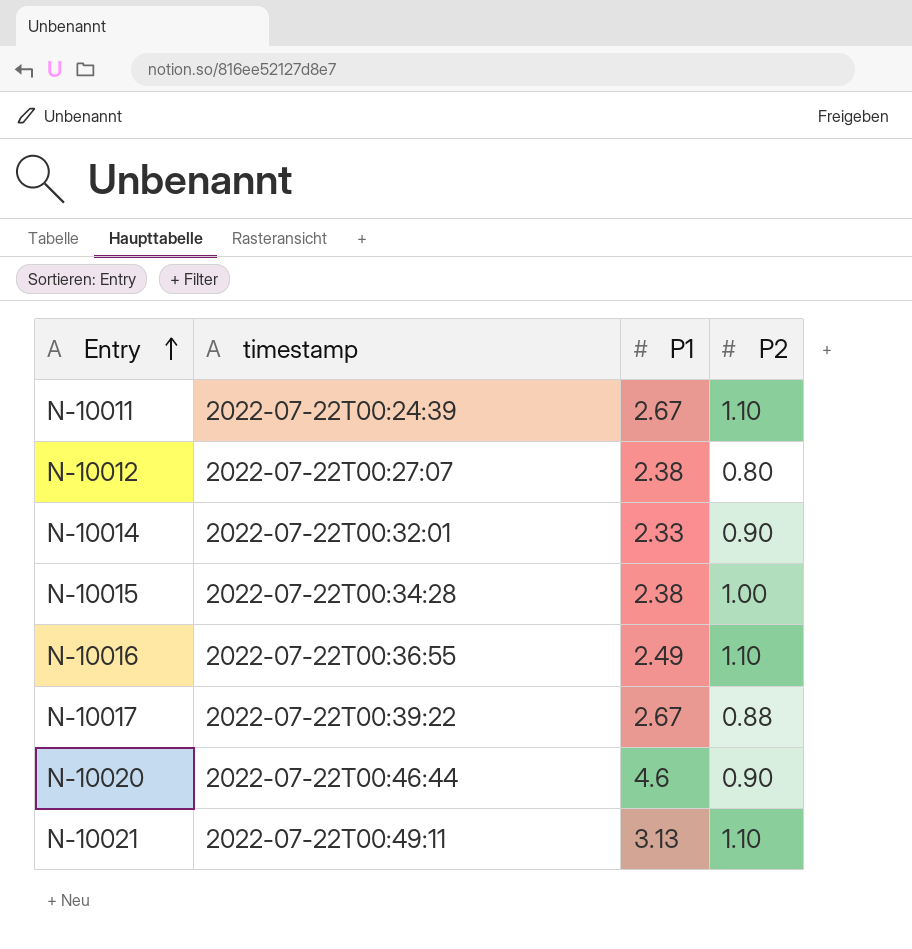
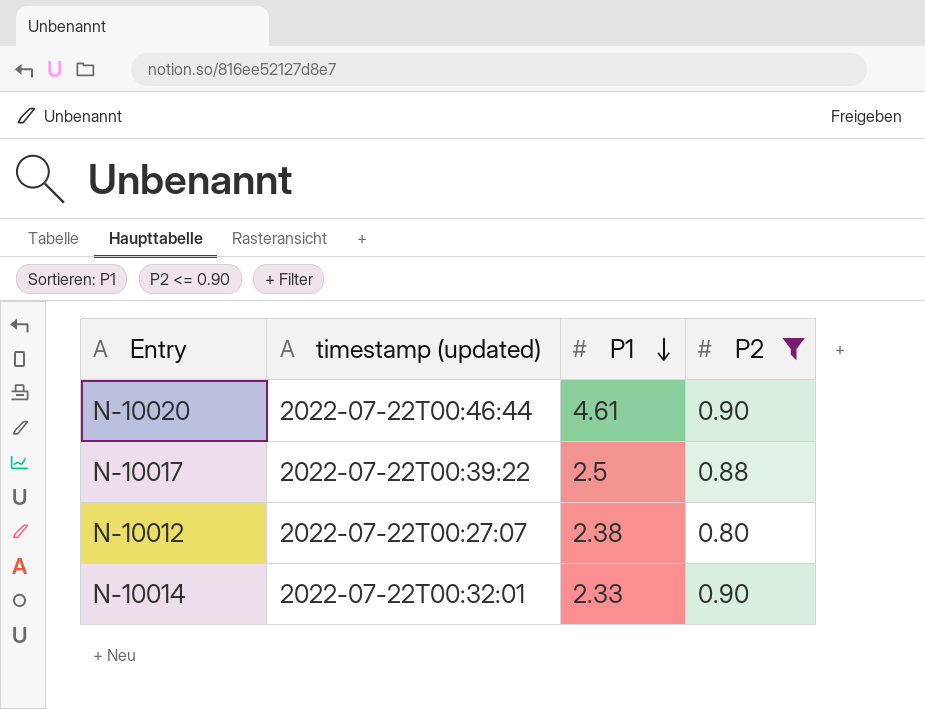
filter: none -> P2 <= 0.90
row order: Entry ascending -> P1 descending
column name: timestamp -> timestamp (updated)
N-10020 | P1: 4.6 -> 4.61
N-10017 | P1: 2.67 -> 2.5

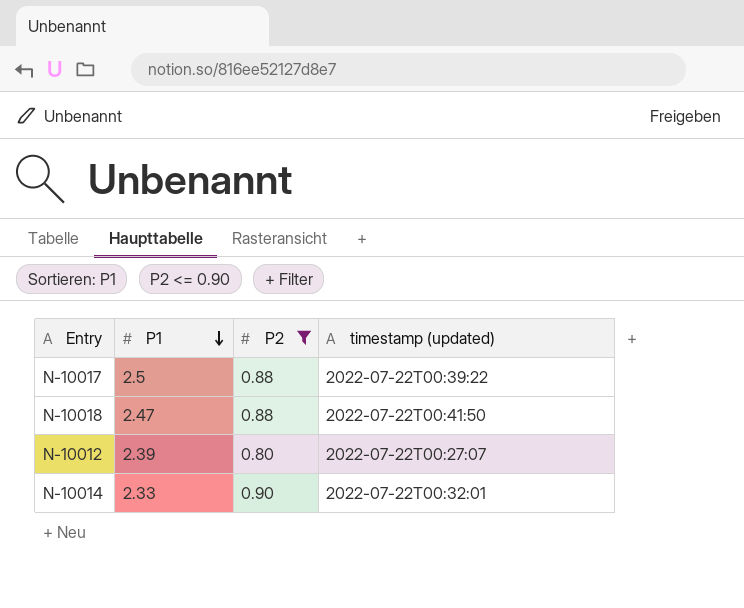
column timestamp (updated) | position: 2 -> 4
row N-10020: 2022-07-22T00:46:44 | 4.61 | 0.90 -> none
row N-10018: none -> 2.47 | 0.88 | 2022-07-22T00:41:50
N-10012 | P1: 2.38 -> 2.39

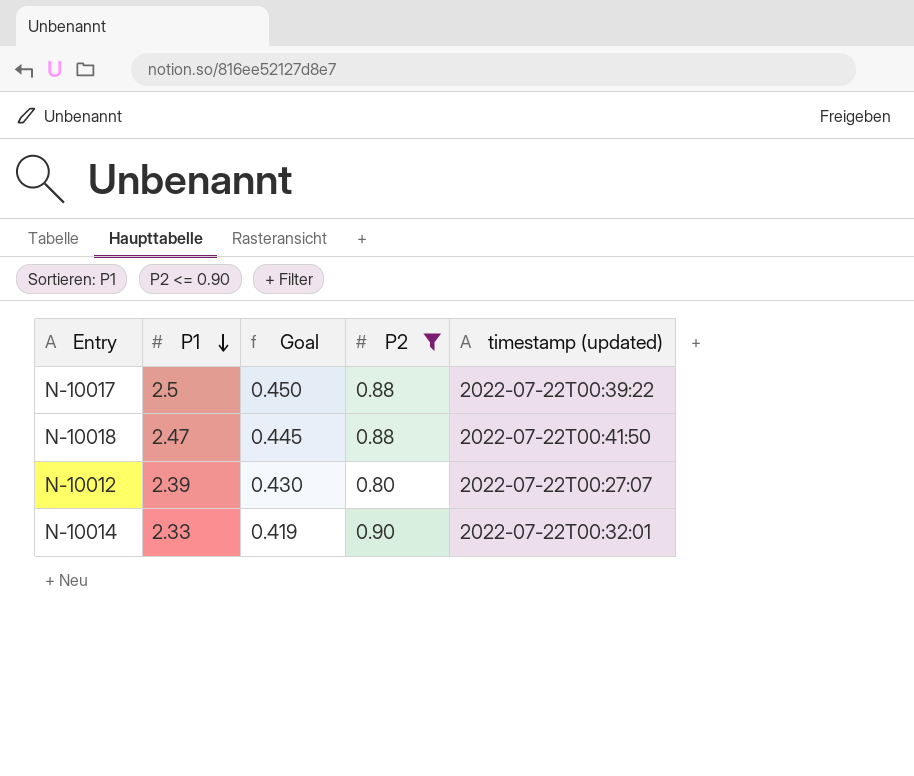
column Goal | formula: none -> [P1] * 0.18

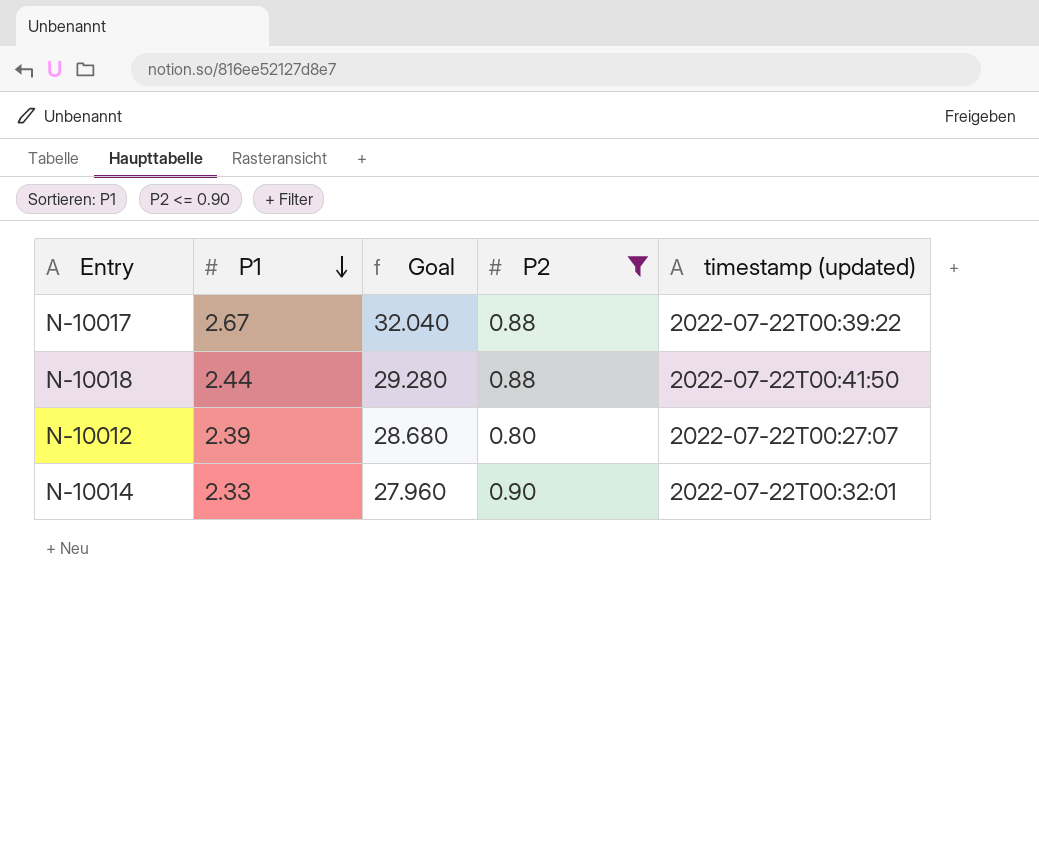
column Goal | formula: [P1] * 0.18 -> [P1] * 12
N-10017 | P1: 2.5 -> 2.67
N-10018 | P1: 2.47 -> 2.44

